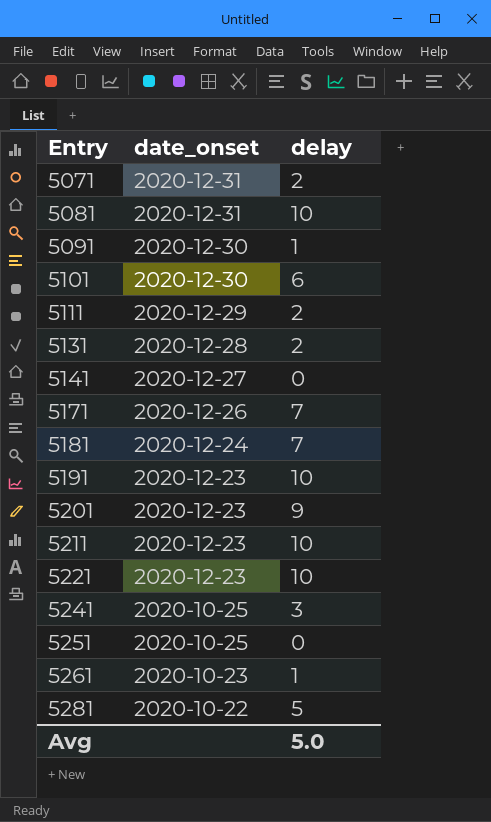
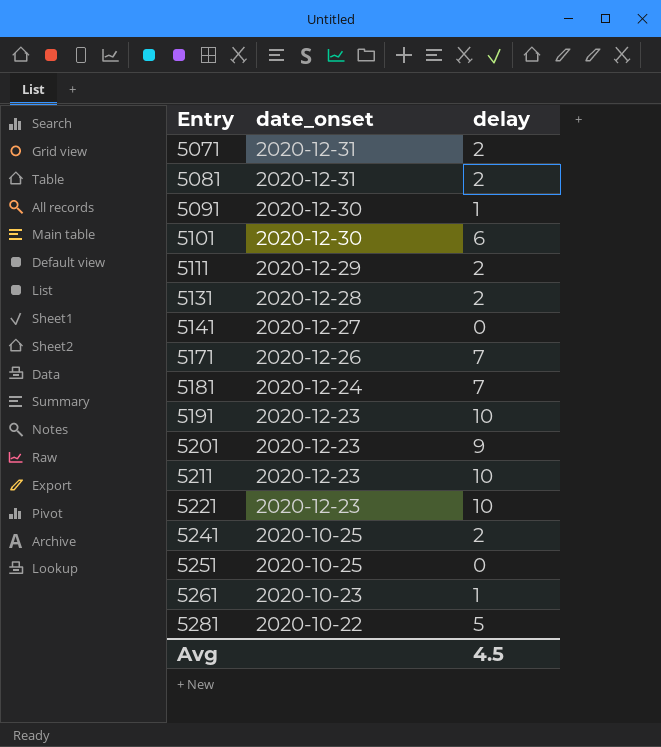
5081 | delay: 10 -> 2
5241 | delay: 3 -> 2
Avg | delay: 5.0 -> 4.5

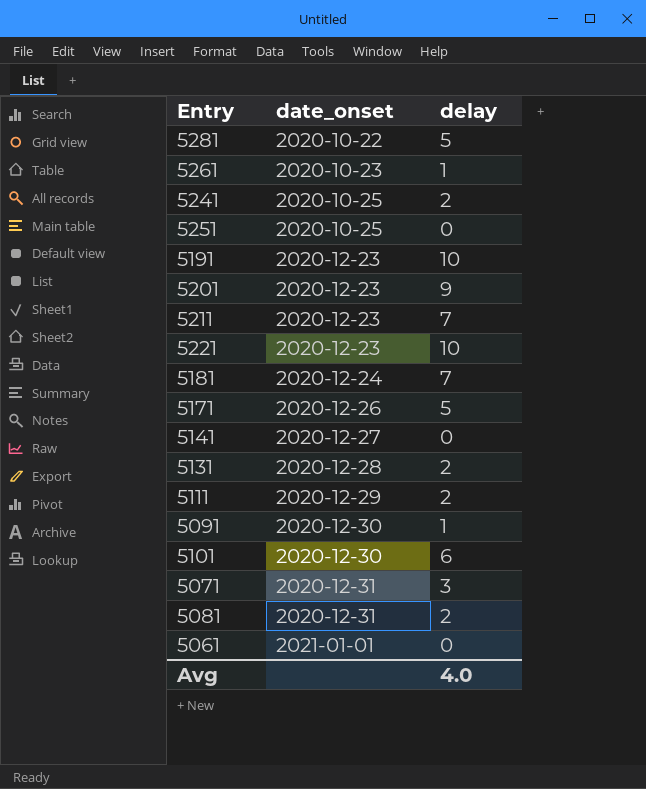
row order: Entry ascending -> date_onset ascending
5211 | delay: 10 -> 7
5171 | delay: 7 -> 5
5071 | delay: 2 -> 3
row 5061: none -> 2021-01-01 | 0
Avg | delay: 4.5 -> 4.0

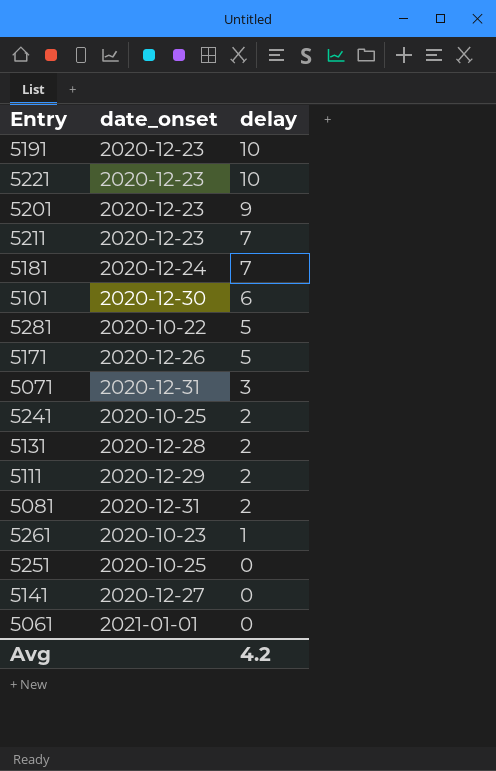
row order: date_onset ascending -> delay descending
row 5091: 2020-12-30 | 1 -> none
Avg | delay: 4.0 -> 4.2

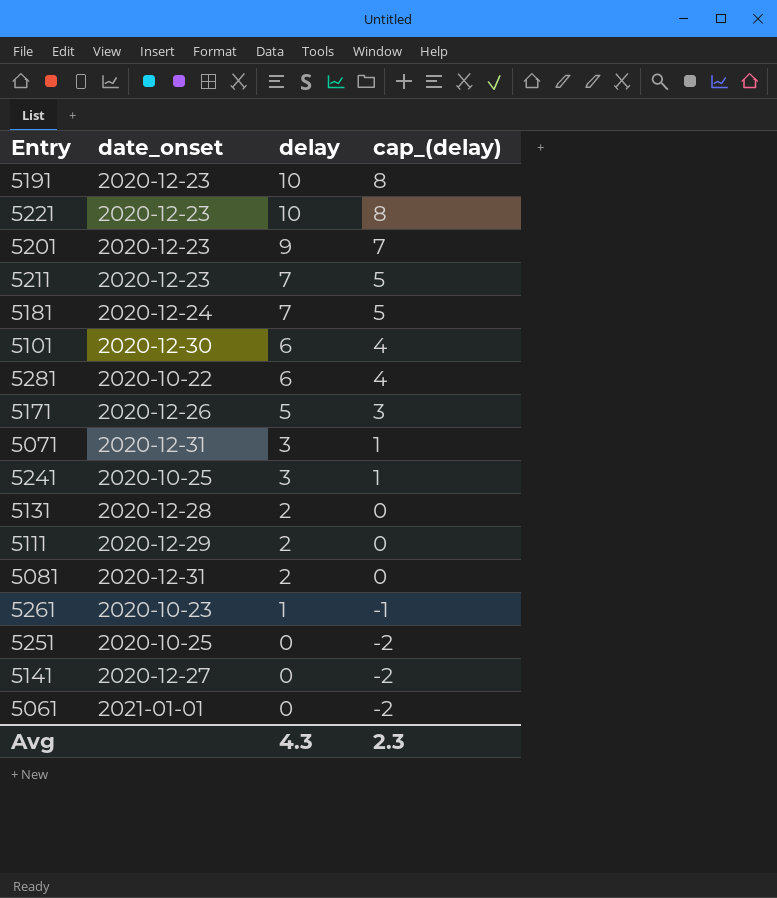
column cap_(delay) | formula: none -> [delay] - 2
5281 | delay: 5 -> 6
5241 | delay: 2 -> 3
Avg | delay: 4.2 -> 4.3

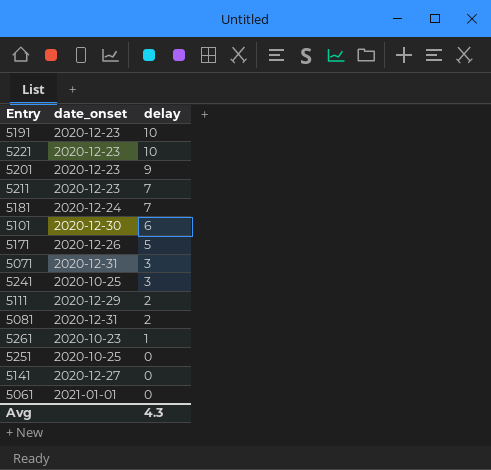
column cap_(delay) | formula: [delay] - 2 -> none
row 5281: 2020-10-22 | 6 | 4 -> none
row 5131: 2020-12-28 | 2 | 0 -> none

